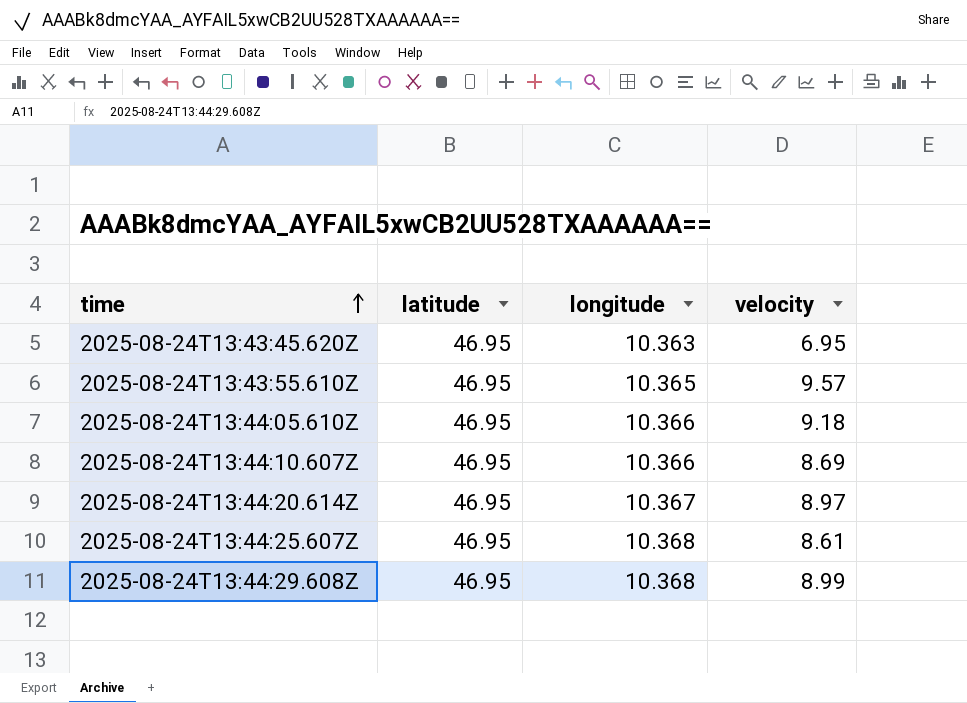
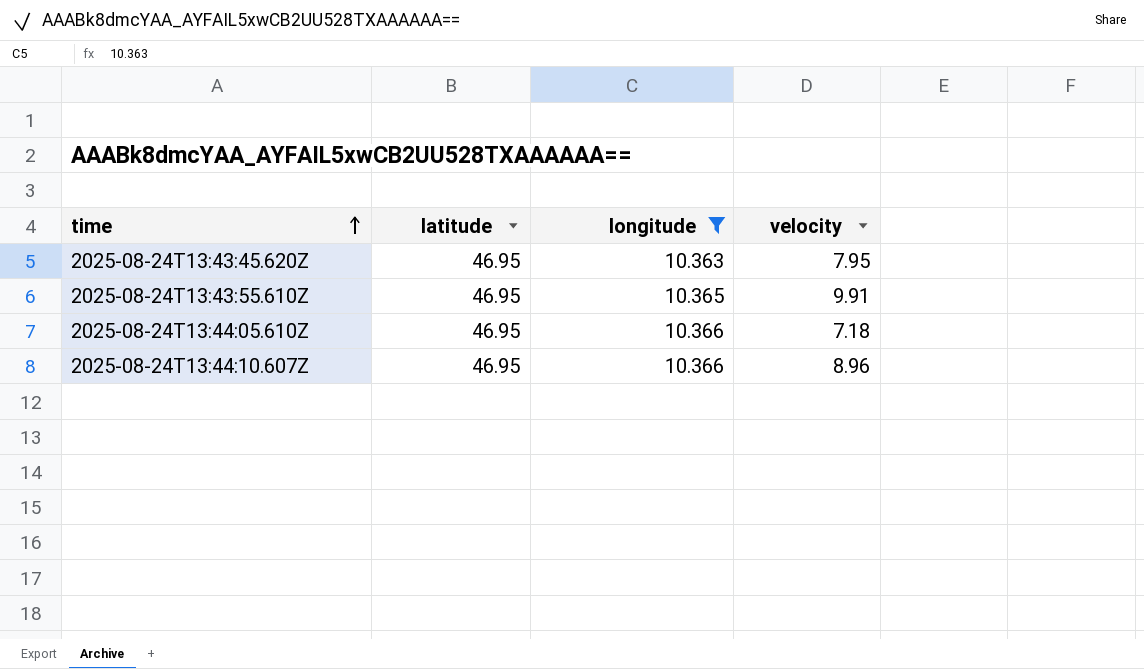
filter: none -> longitude <= 10.366
2025-08-24T13:43:45.620Z | velocity: 6.95 -> 7.95
2025-08-24T13:43:55.610Z | velocity: 9.57 -> 9.91
2025-08-24T13:44:05.610Z | velocity: 9.18 -> 7.18
2025-08-24T13:44:10.607Z | velocity: 8.69 -> 8.96

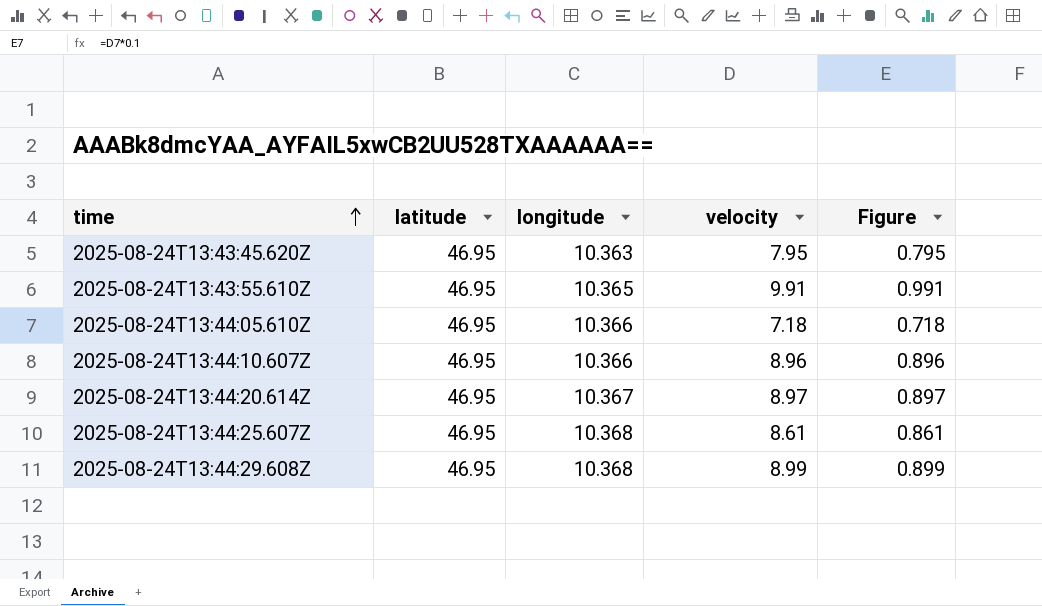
filter: longitude <= 10.366 -> none
column Figure | formula: none -> [velocity] * 0.1

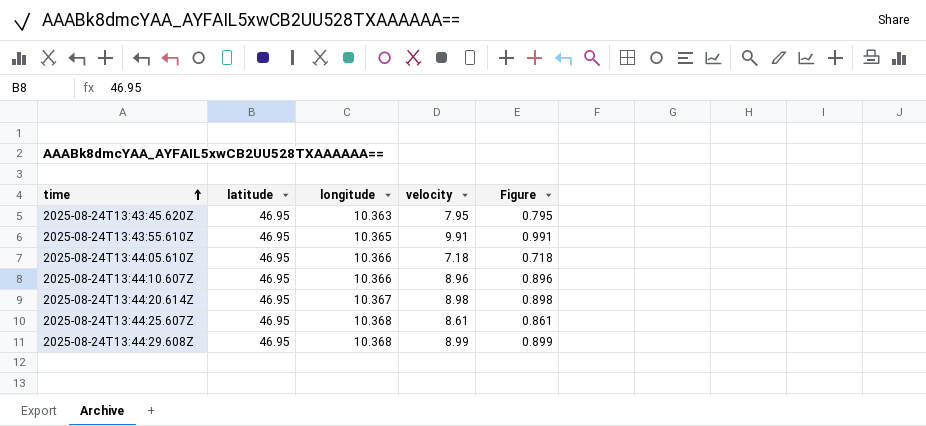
2025-08-24T13:44:20.614Z | velocity: 8.97 -> 8.98
2025-08-24T13:44:20.614Z | Figure: 0.897 -> 0.898

